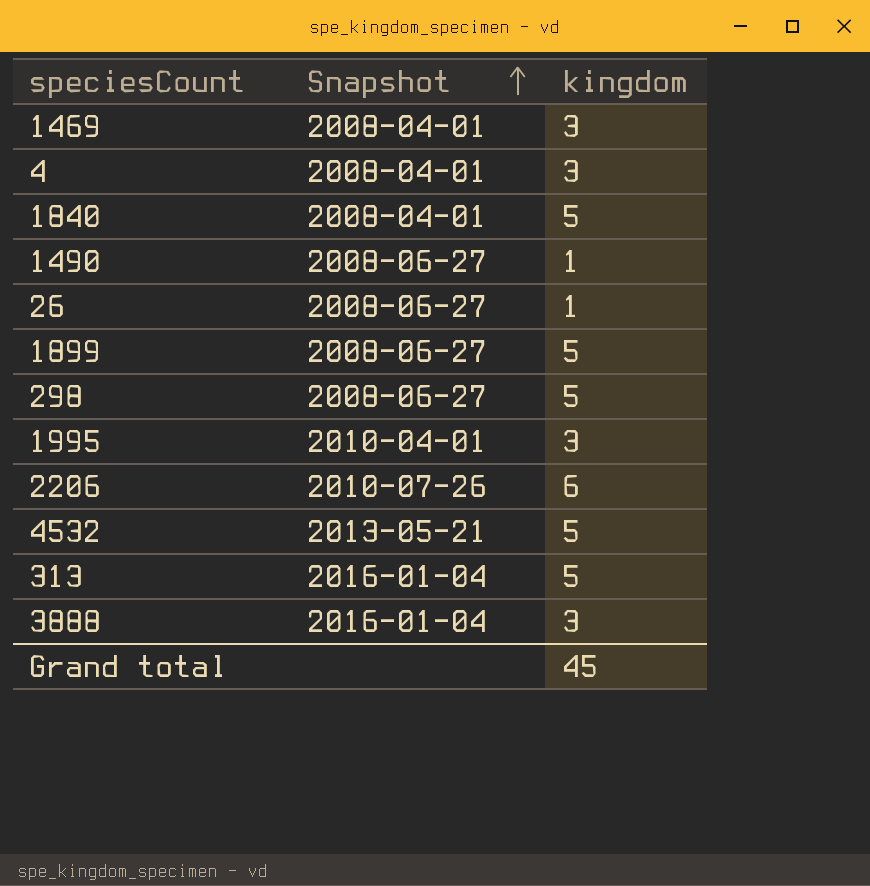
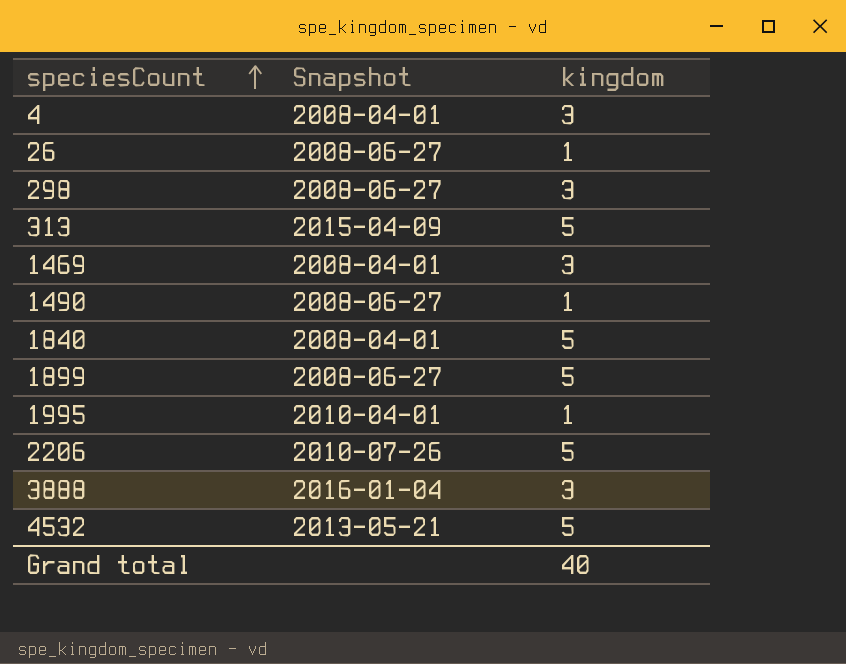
row order: Snapshot ascending -> speciesCount ascending
298 | kingdom: 5 -> 3
313 | Snapshot: 2016-01-04 -> 2015-04-09
1995 | kingdom: 3 -> 1
2206 | kingdom: 6 -> 5
Grand total | kingdom: 45 -> 40

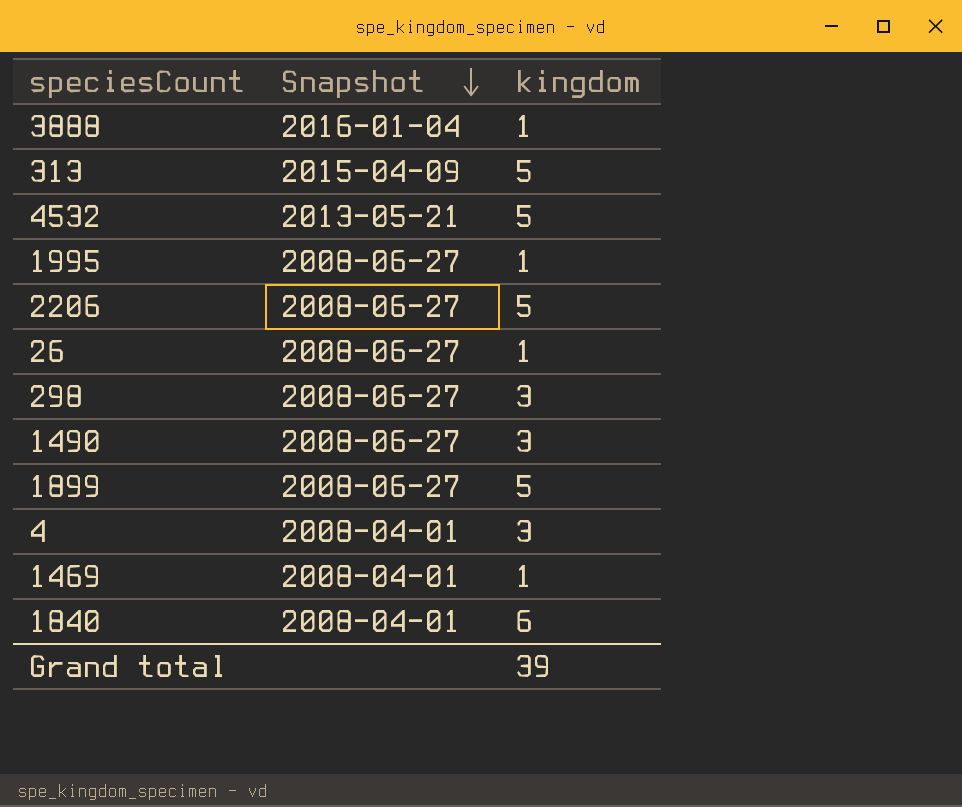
row order: speciesCount ascending -> Snapshot descending
3888 | kingdom: 3 -> 1
1995 | Snapshot: 2010-04-01 -> 2008-06-27
2206 | Snapshot: 2010-07-26 -> 2008-06-27
1490 | kingdom: 1 -> 3
1469 | kingdom: 3 -> 1
1840 | kingdom: 5 -> 6
Grand total | kingdom: 40 -> 39

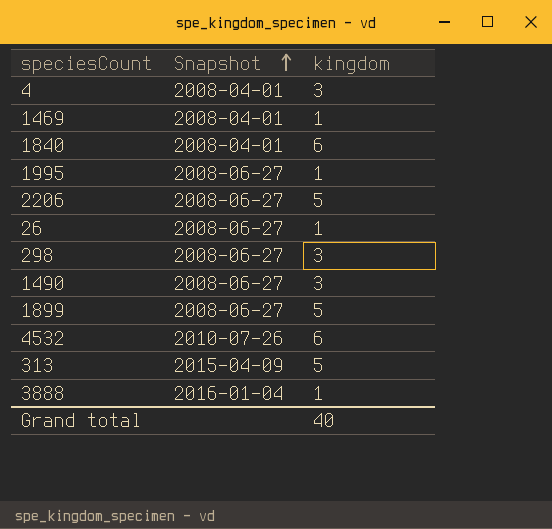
row order: Snapshot descending -> Snapshot ascending
4532 | Snapshot: 2013-05-21 -> 2010-07-26
4532 | kingdom: 5 -> 6
Grand total | kingdom: 39 -> 40

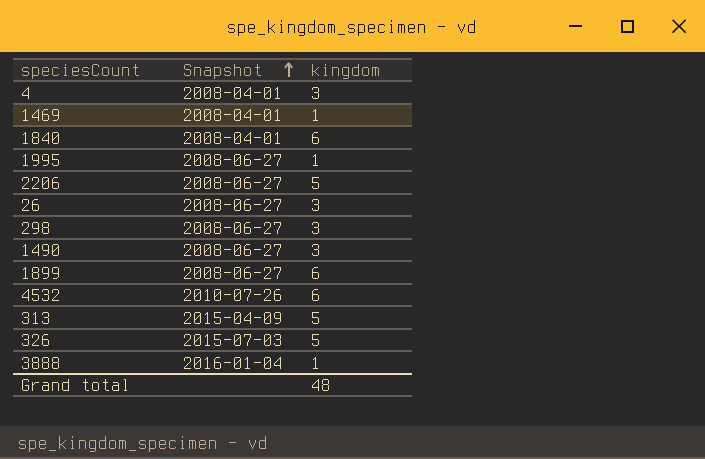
26 | kingdom: 1 -> 3
1899 | kingdom: 5 -> 6
row 326: none -> 2015-07-03 | 5
Grand total | kingdom: 40 -> 48

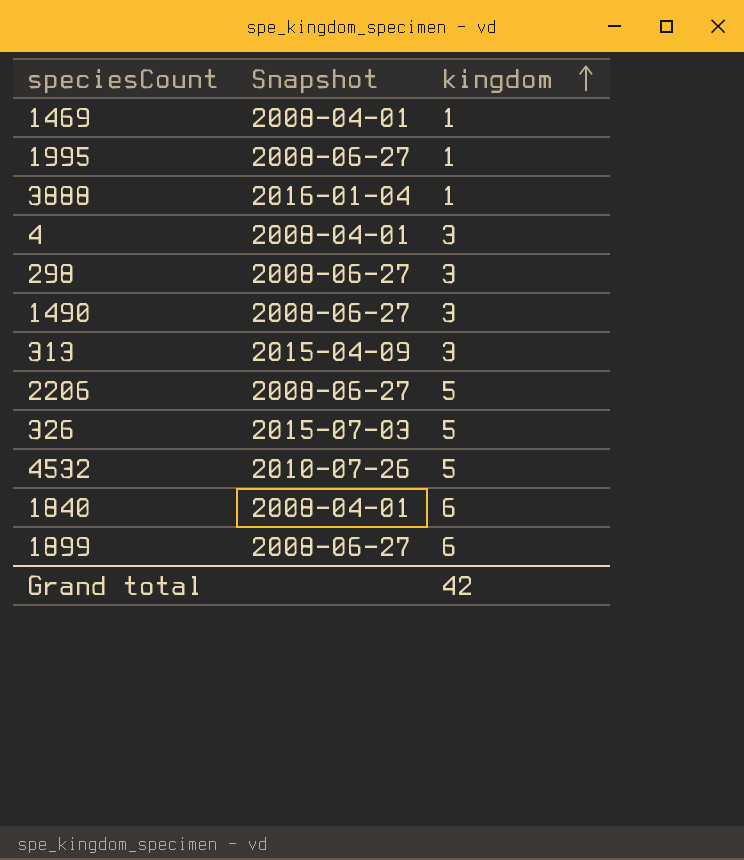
row order: Snapshot ascending -> kingdom ascending
row 26: 2008-06-27 | 3 -> none
313 | kingdom: 5 -> 3
4532 | kingdom: 6 -> 5
Grand total | kingdom: 48 -> 42

